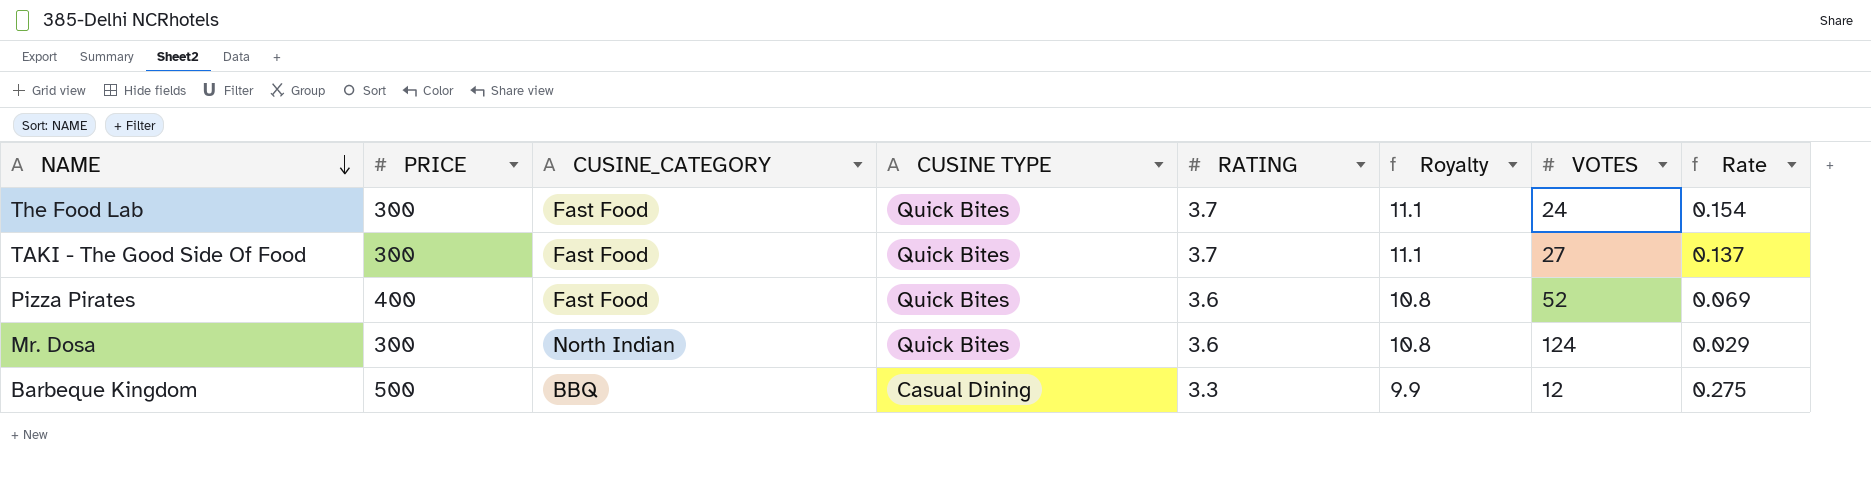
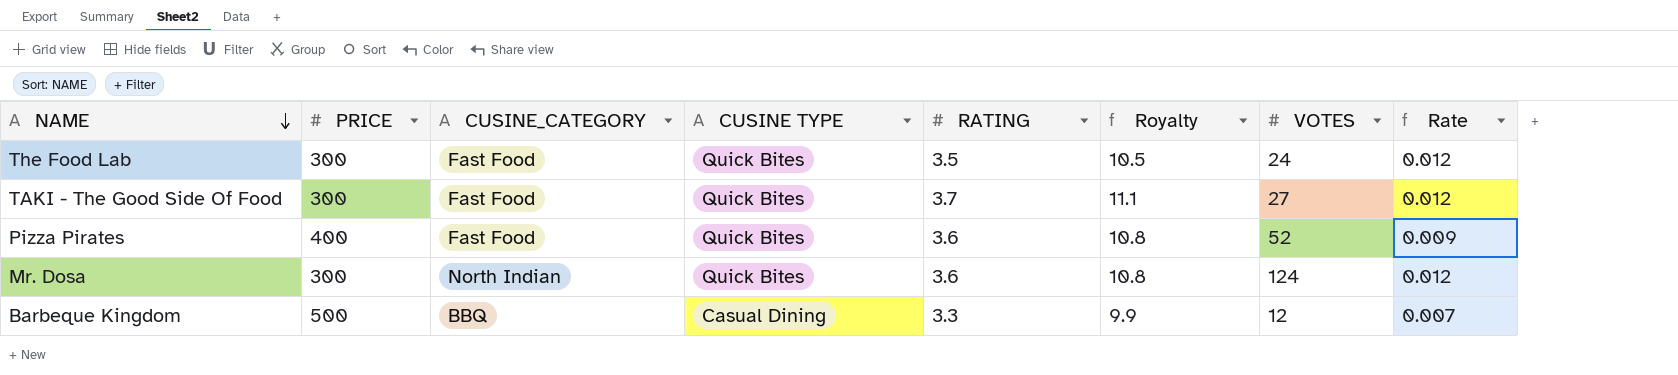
column Rate | formula: [RATING] / [VOTES] -> [RATING] / [PRICE]
The Food Lab | RATING: 3.7 -> 3.5
The Food Lab | Royalty: 11.1 -> 10.5

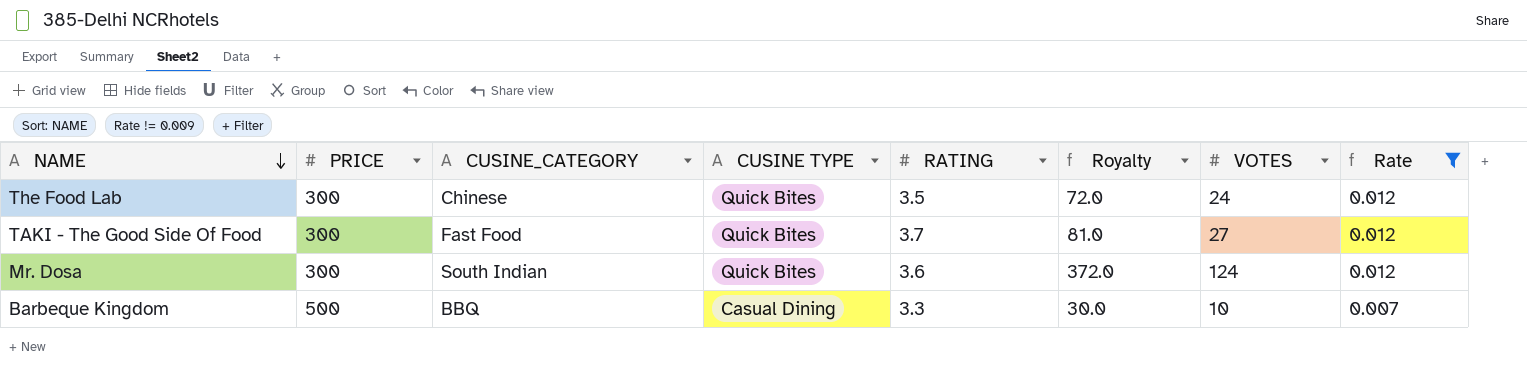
filter: none -> Rate != 0.009
column Royalty | formula: [RATING] * 3 -> [VOTES] * 3
The Food Lab | CUSINE_CATEGORY: Fast Food -> Chinese
Mr. Dosa | CUSINE_CATEGORY: North Indian -> South Indian
Barbeque Kingdom | VOTES: 12 -> 10

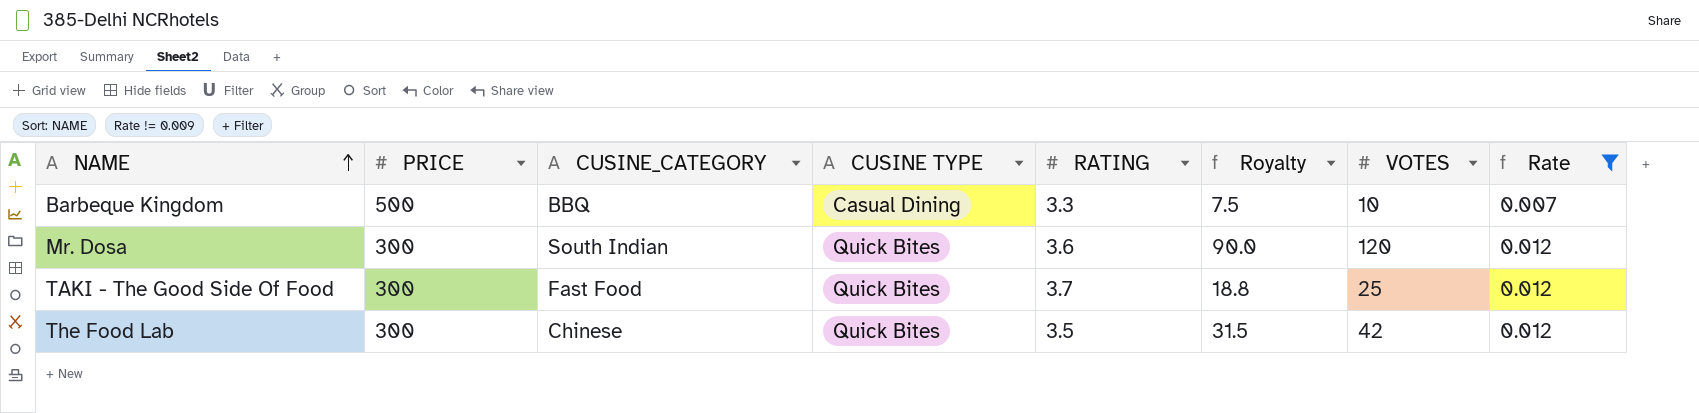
row order: NAME descending -> NAME ascending
column Royalty | formula: [VOTES] * 3 -> [VOTES] * 0.75
Mr. Dosa | VOTES: 124 -> 120
TAKI - The Good Side Of Food | VOTES: 27 -> 25
The Food Lab | VOTES: 24 -> 42

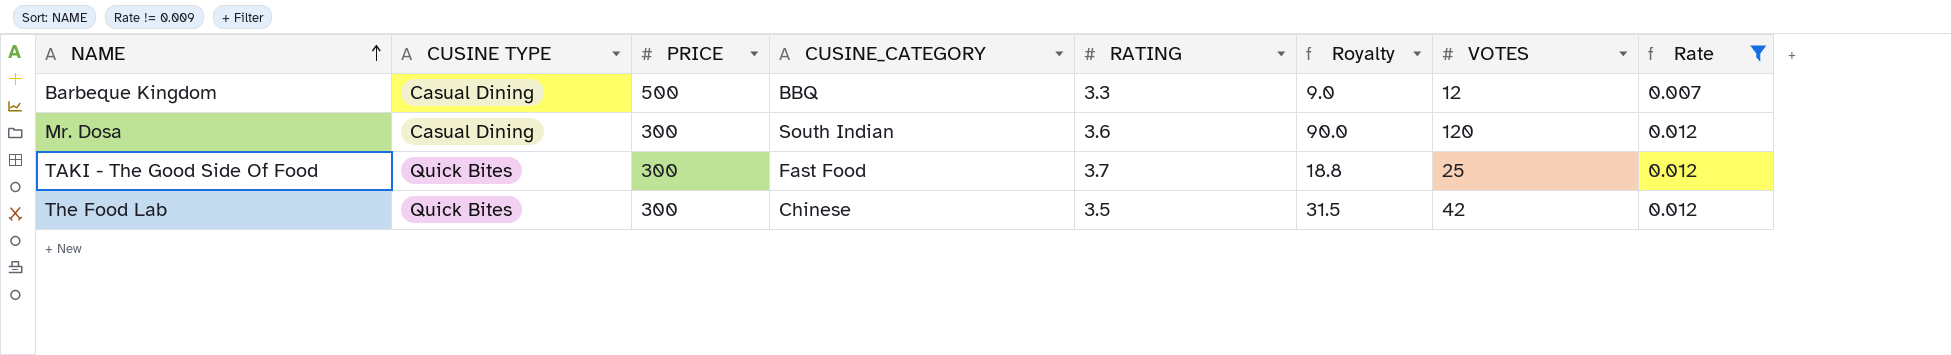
column CUSINE TYPE | position: 4 -> 2
Barbeque Kingdom | Royalty: 7.5 -> 9.0
Barbeque Kingdom | VOTES: 10 -> 12
Mr. Dosa | CUSINE TYPE: Quick Bites -> Casual Dining

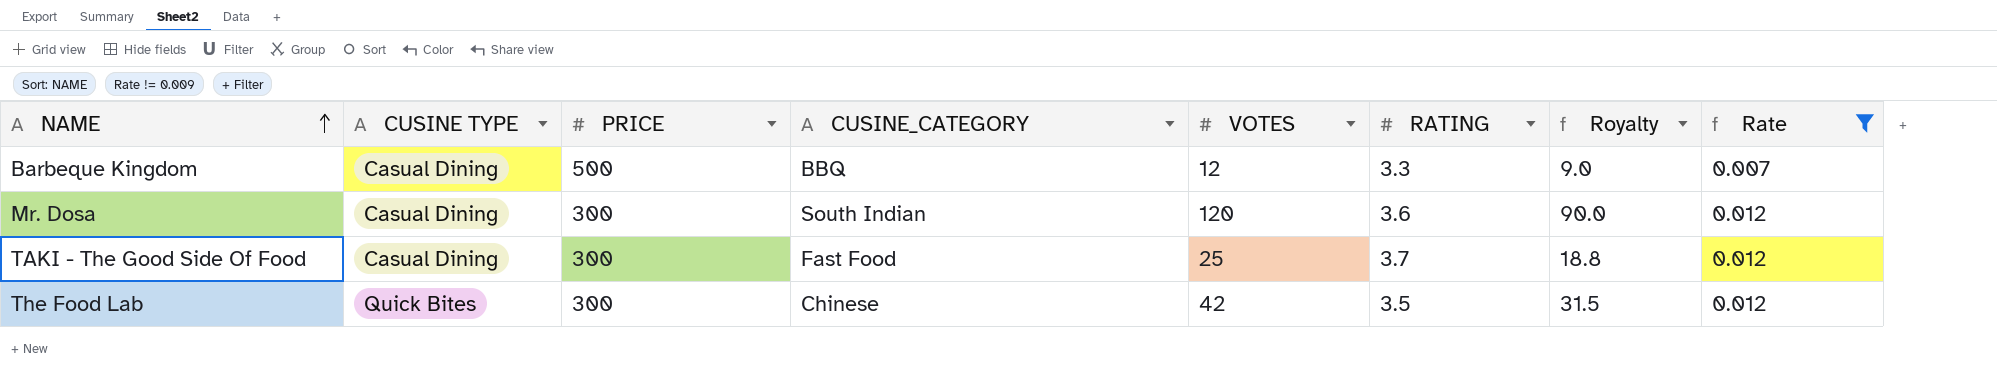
column VOTES | position: 7 -> 5
TAKI - The Good Side Of Food | CUSINE TYPE: Quick Bites -> Casual Dining

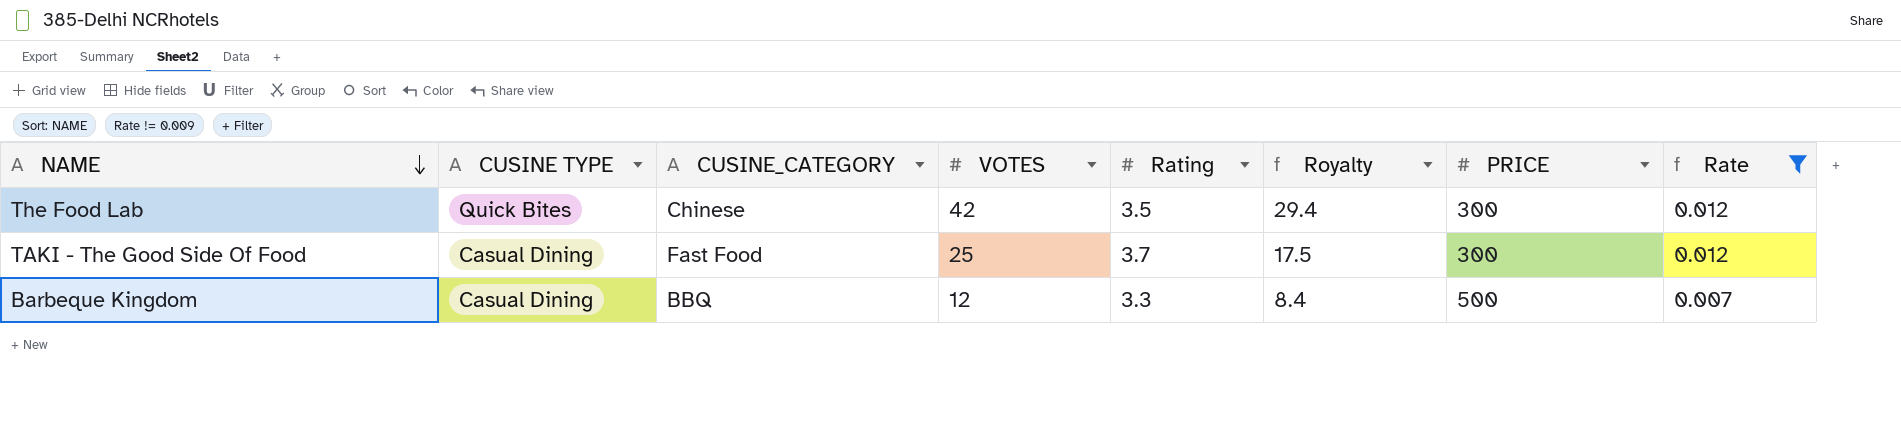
row order: NAME ascending -> NAME descending
column name: RATING -> Rating
column Royalty | formula: [VOTES] * 0.75 -> [VOTES] * 0.7
column PRICE | position: 3 -> 7
row Mr. Dosa: Casual Dining | 300 | South Indian | 120 | 3.6 | 90.0 | 0.012 -> none

